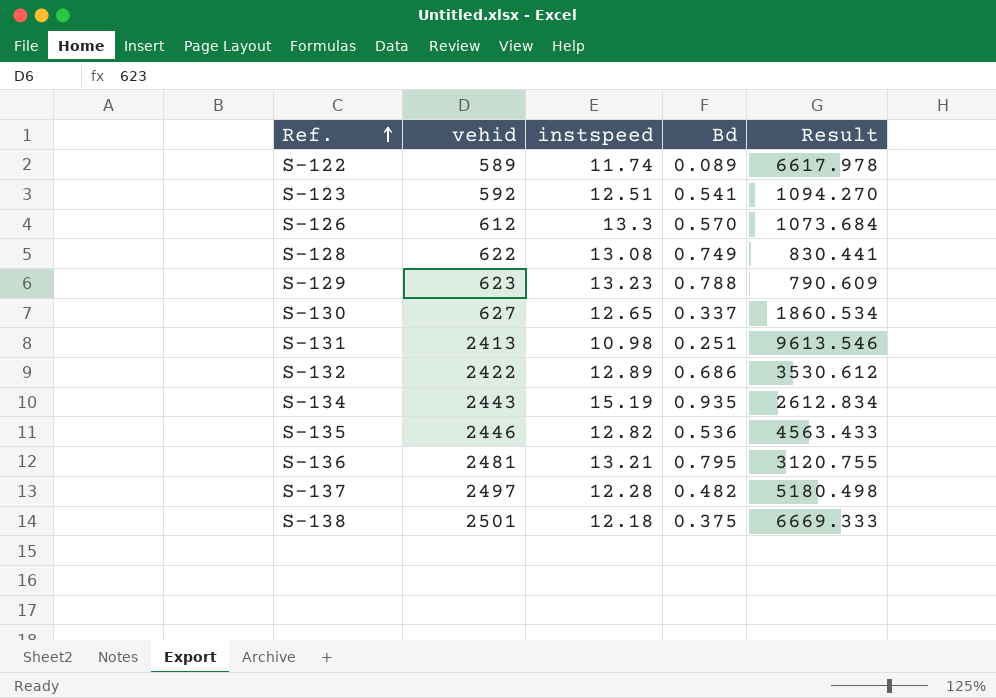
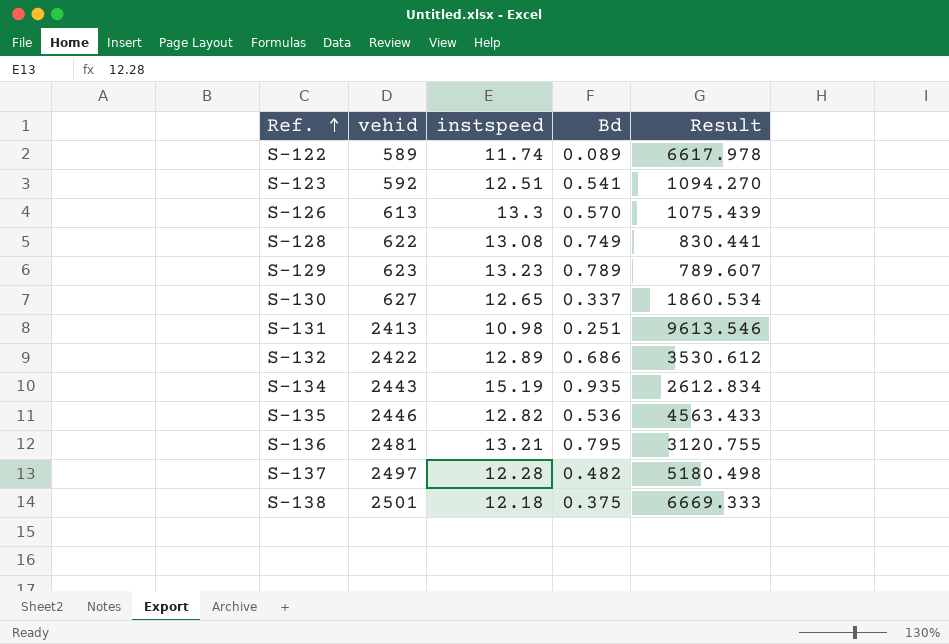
S-126 | vehid: 612 -> 613
S-126 | Result: 1073.684 -> 1075.439
S-129 | Bd: 0.788 -> 0.789
S-129 | Result: 790.609 -> 789.607

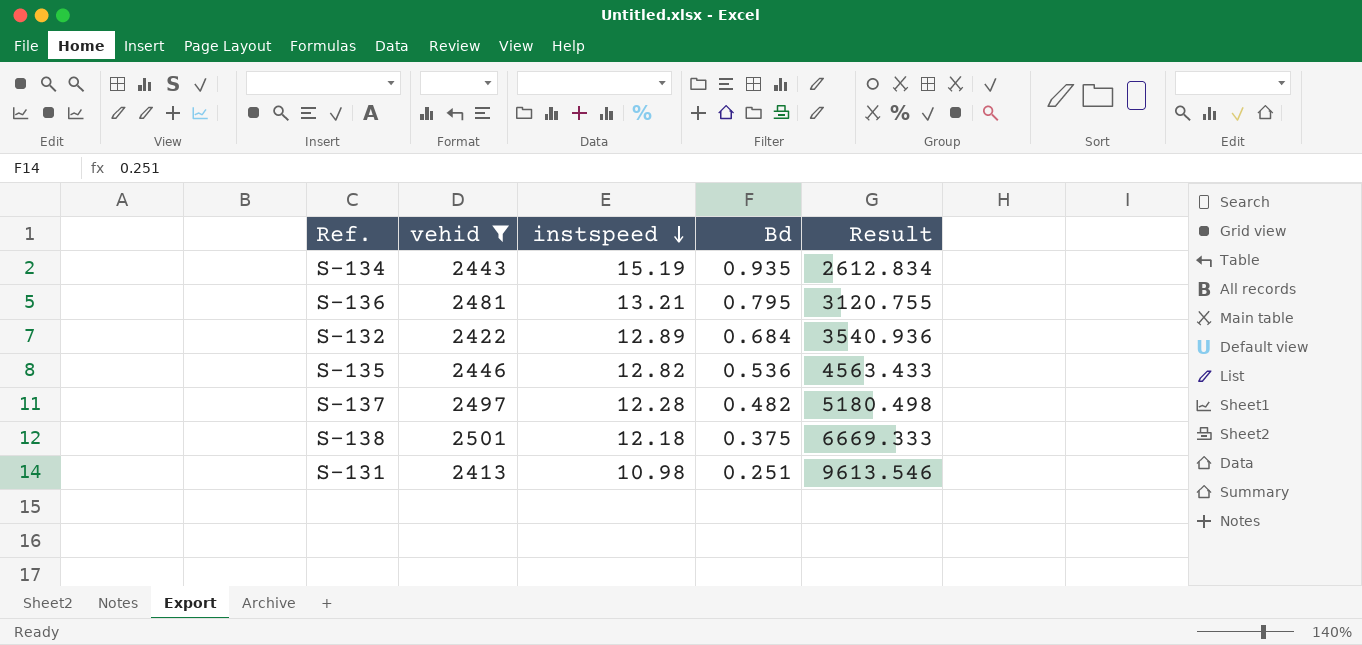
filter: none -> vehid >= 2413
row order: Ref. ascending -> instspeed descending
S-132 | Bd: 0.686 -> 0.684
S-132 | Result: 3530.612 -> 3540.936

